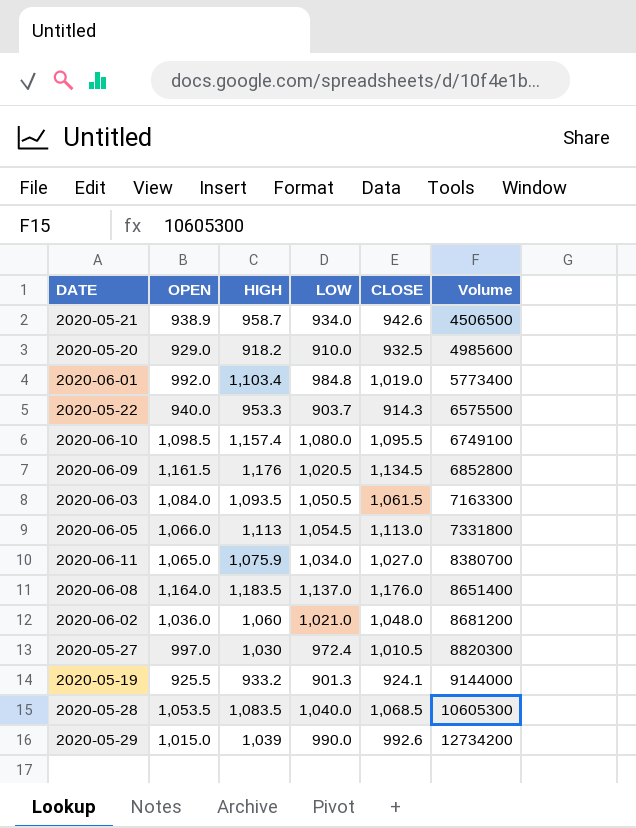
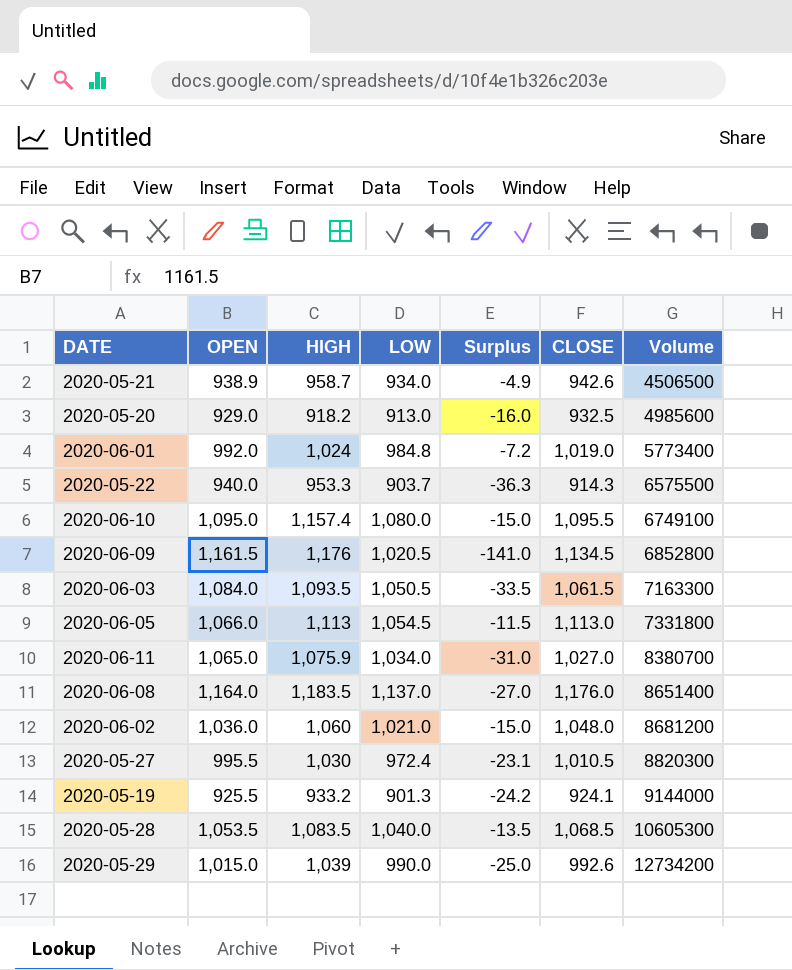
column Surplus | formula: none -> [LOW] - [OPEN]
2020-05-20 | LOW: 910.0 -> 913.0
2020-06-01 | HIGH: 1,103.4 -> 1,024
2020-06-10 | OPEN: 1,098.5 -> 1,095.0
2020-05-27 | OPEN: 997.0 -> 995.5

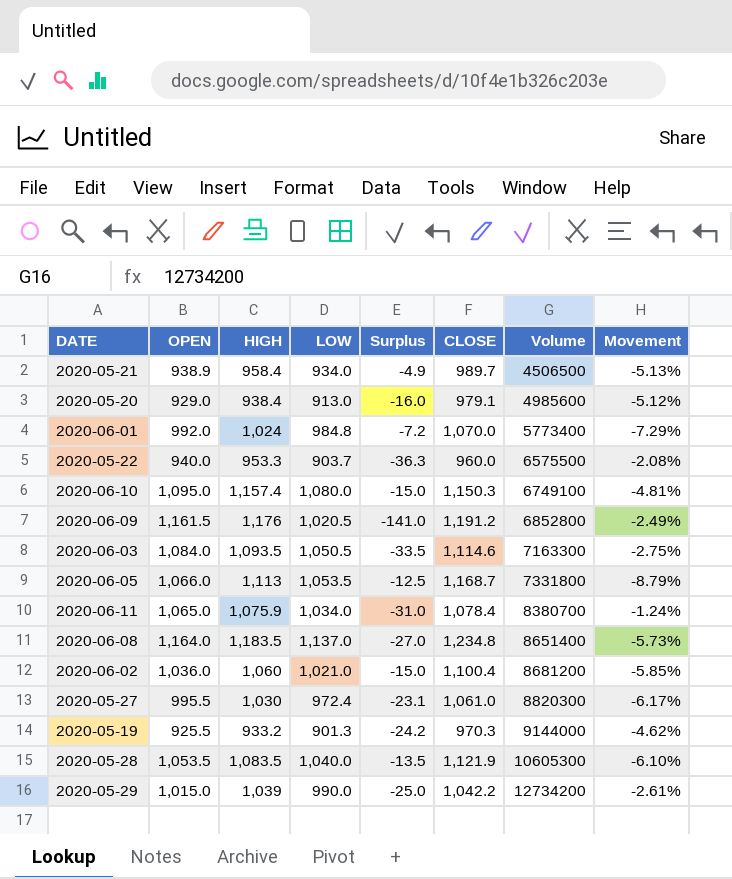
column Movement | formula: none -> ([OPEN] - [CLOSE]) / [CLOSE]
2020-05-21 | HIGH: 958.7 -> 958.4
2020-05-21 | CLOSE: 942.6 -> 989.7
2020-05-20 | HIGH: 918.2 -> 938.4
2020-05-20 | CLOSE: 932.5 -> 979.1
2020-06-01 | CLOSE: 1,019.0 -> 1,070.0
2020-05-22 | CLOSE: 914.3 -> 960.0
2020-06-10 | CLOSE: 1,095.5 -> 1,150.3
2020-06-09 | CLOSE: 1,134.5 -> 1,191.2
2020-06-03 | CLOSE: 1,061.5 -> 1,114.6
2020-06-05 | LOW: 1,054.5 -> 1,053.5
2020-06-05 | Surplus: -11.5 -> -12.5
2020-06-05 | CLOSE: 1,113.0 -> 1,168.7
2020-06-11 | CLOSE: 1,027.0 -> 1,078.4
2020-06-08 | CLOSE: 1,176.0 -> 1,234.8
2020-06-02 | CLOSE: 1,048.0 -> 1,100.4
2020-05-27 | CLOSE: 1,010.5 -> 1,061.0
2020-05-19 | CLOSE: 924.1 -> 970.3
2020-05-28 | CLOSE: 1,068.5 -> 1,121.9
2020-05-29 | CLOSE: 992.6 -> 1,042.2

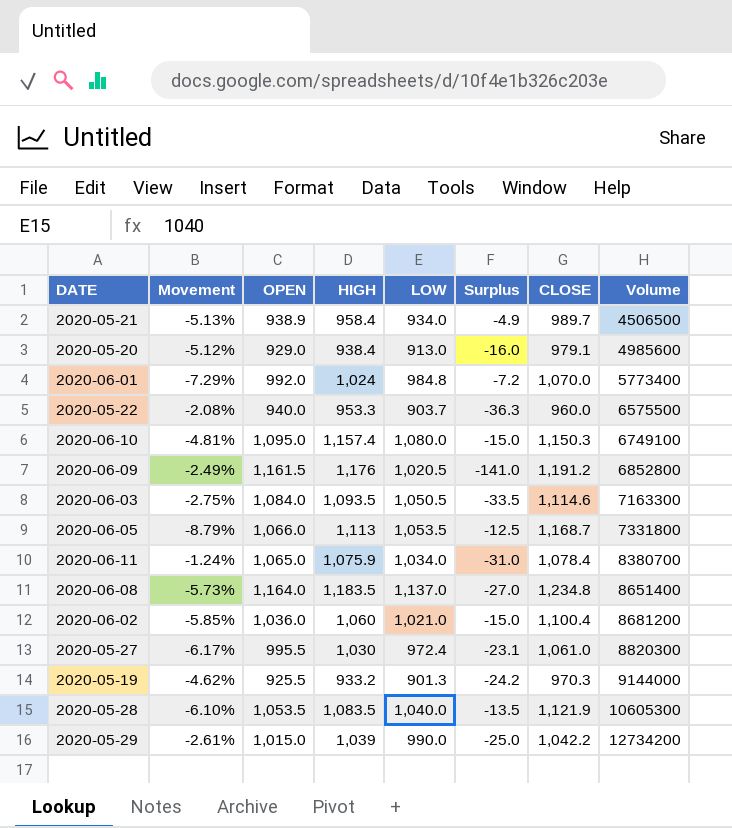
column Movement | position: 8 -> 2

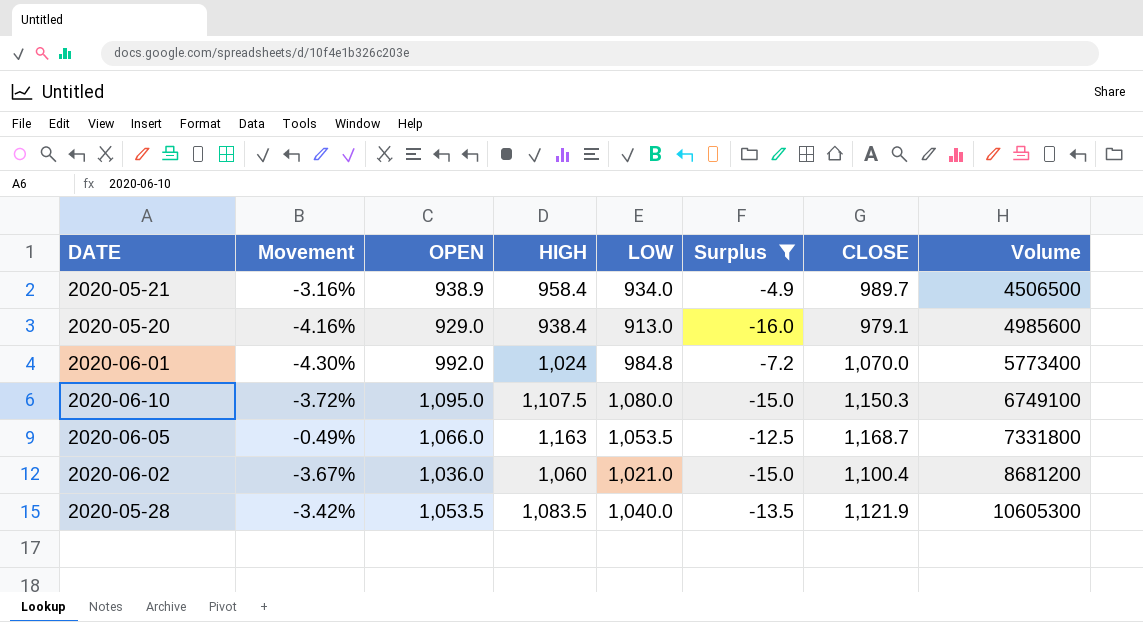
filter: none -> Surplus >= -16.0
column Movement | formula: ([OPEN] - [CLOSE]) / [CLOSE] -> ([HIGH] - [CLOSE]) / [CLOSE]
2020-06-10 | HIGH: 1,157.4 -> 1,107.5
2020-06-05 | HIGH: 1,113 -> 1,163

